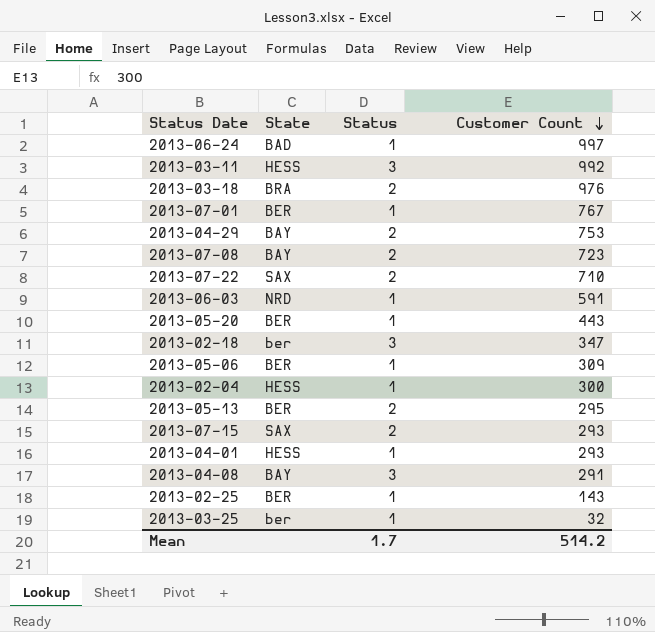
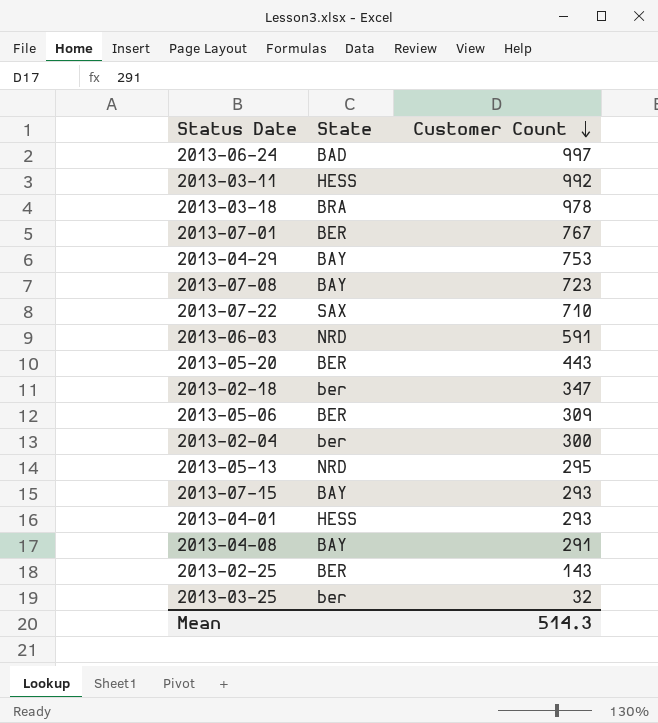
column Status | position: 3 -> none
2013-03-18 | Customer Count: 976 -> 978
2013-02-04 | State: HESS -> ber
2013-05-13 | State: BER -> NRD
2013-07-15 | State: SAX -> BAY
Mean | Customer Count: 514.2 -> 514.3

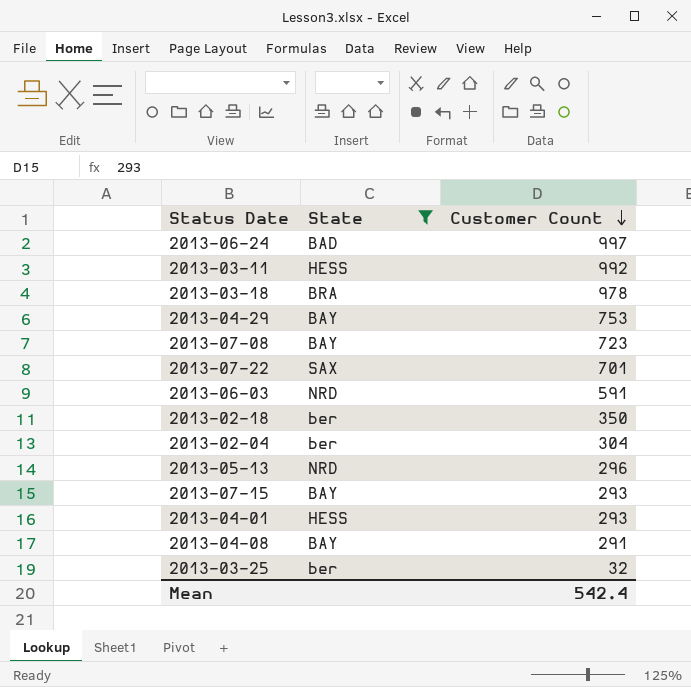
filter: none -> State != BER
2013-07-22 | Customer Count: 710 -> 701
2013-02-18 | Customer Count: 347 -> 350
2013-02-04 | Customer Count: 300 -> 304
2013-05-13 | Customer Count: 295 -> 296
Mean | Customer Count: 514.3 -> 542.4

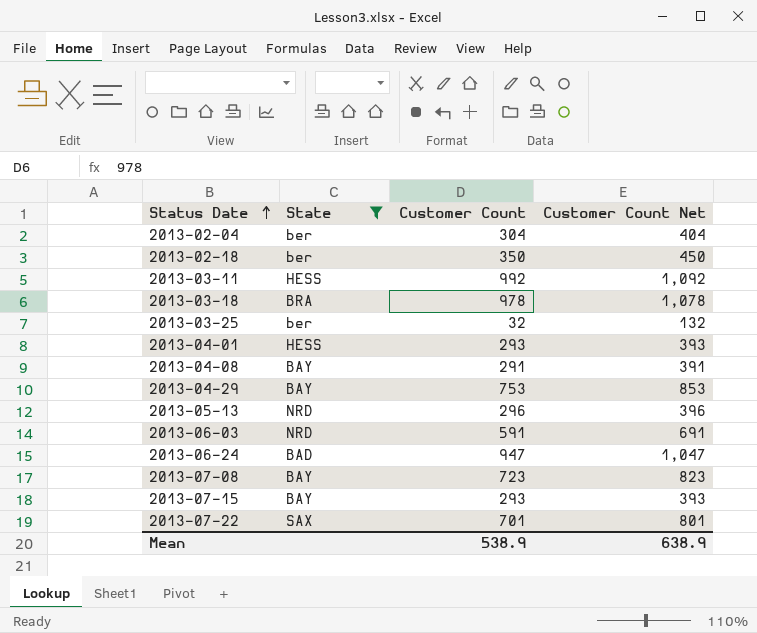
row order: Customer Count descending -> Status Date ascending
column Customer Count Net | formula: none -> [Customer Count] + 100
2013-06-24 | Customer Count: 997 -> 947
Mean | Customer Count: 542.4 -> 538.9

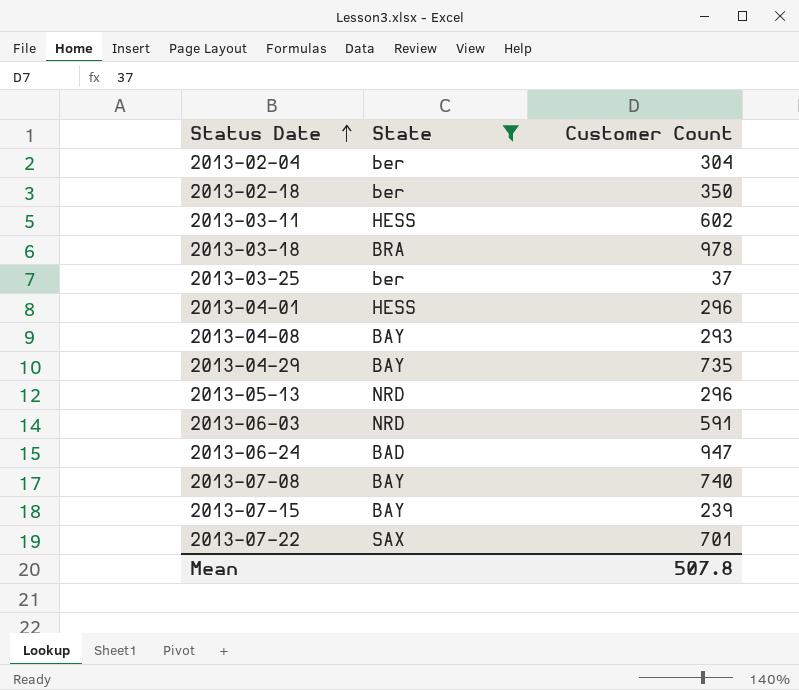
column Customer Count Net | formula: [Customer Count] + 100 -> none
2013-03-11 | Customer Count: 992 -> 602
2013-03-25 | Customer Count: 32 -> 37
2013-04-01 | Customer Count: 293 -> 296
2013-04-08 | Customer Count: 291 -> 293
2013-04-29 | Customer Count: 753 -> 735
2013-07-08 | Customer Count: 723 -> 740
2013-07-15 | Customer Count: 293 -> 239
Mean | Customer Count: 538.9 -> 507.8

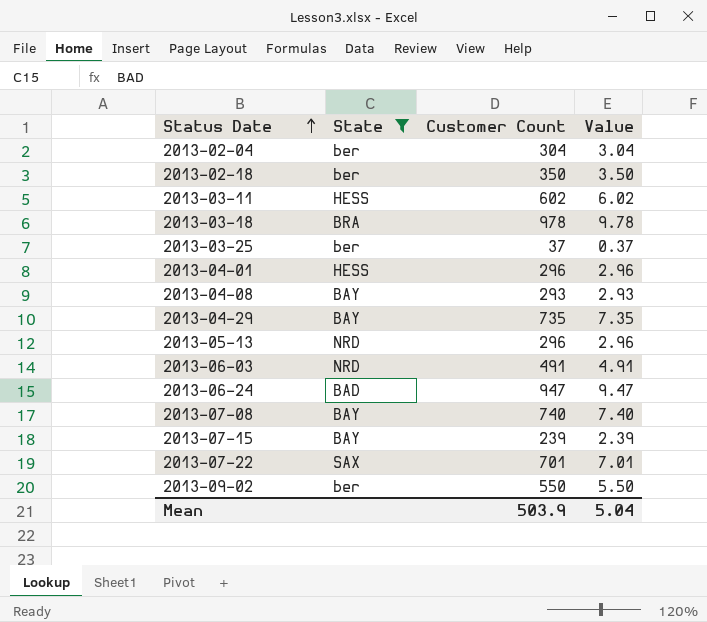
column Value | formula: none -> [Customer Count] * 0.01
2013-06-03 | Customer Count: 591 -> 491
row 2013-09-02: none -> ber | 550 | 5.50
Mean | Customer Count: 507.8 -> 503.9

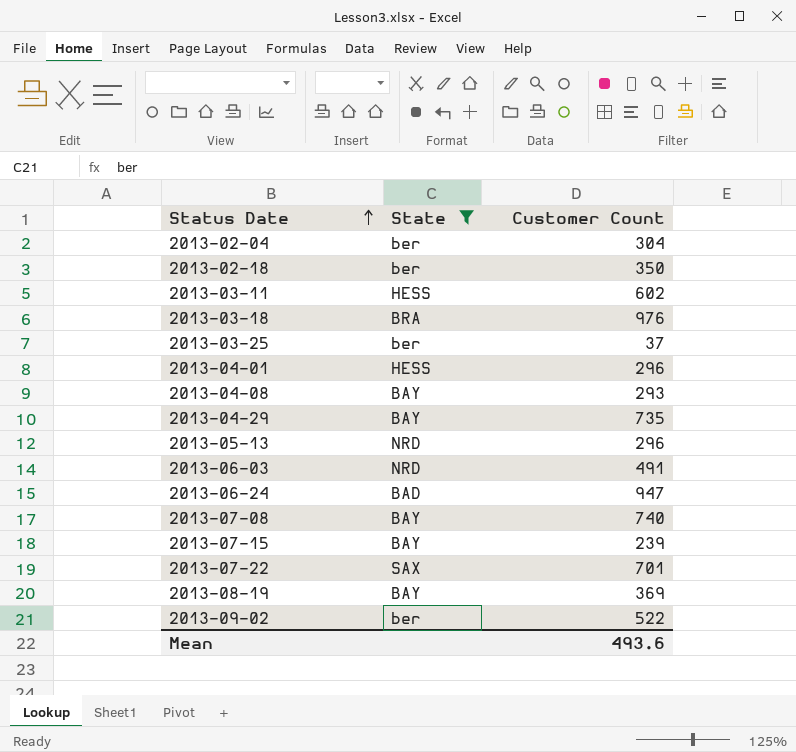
column Value | formula: [Customer Count] * 0.01 -> none
2013-03-18 | Customer Count: 978 -> 976
row 2013-08-19: none -> BAY | 369
2013-09-02 | Customer Count: 550 -> 522
Mean | Customer Count: 503.9 -> 493.6

